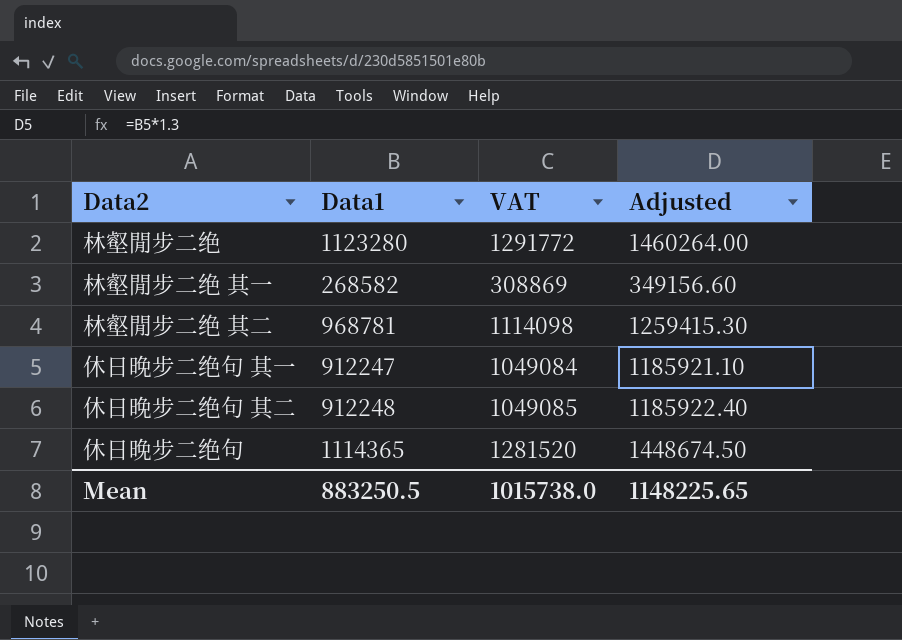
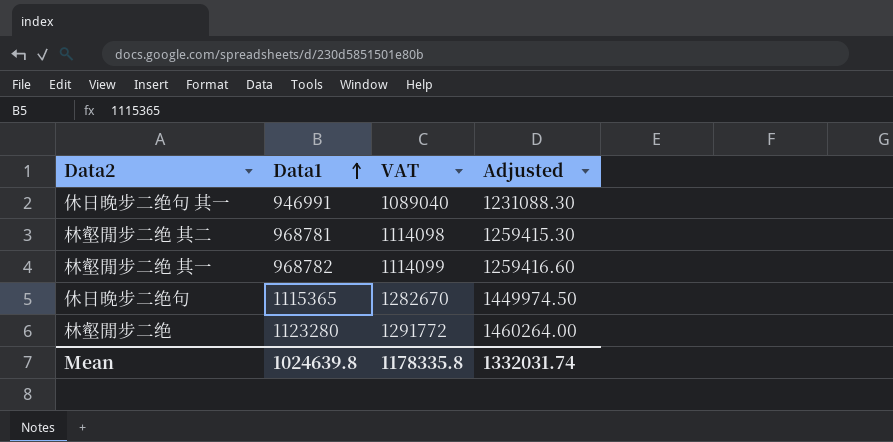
row order: none -> Data1 ascending
row 休日晚步二绝句 其二: 912248 | 1049085 | 1185922.40 -> none
休日晚步二绝句 其一 | Data1: 912247 -> 946991
休日晚步二绝句 其一 | VAT: 1049084 -> 1089040
休日晚步二绝句 其一 | Adjusted: 1185921.10 -> 1231088.30
林壑閒步二绝 其一 | Data1: 268582 -> 968782
林壑閒步二绝 其一 | VAT: 308869 -> 1114099
林壑閒步二绝 其一 | Adjusted: 349156.60 -> 1259416.60
休日晚步二绝句 | Data1: 1114365 -> 1115365
休日晚步二绝句 | VAT: 1281520 -> 1282670
休日晚步二绝句 | Adjusted: 1448674.50 -> 1449974.50
Mean | Data1: 883250.5 -> 1024639.8
Mean | VAT: 1015738.0 -> 1178335.8
Mean | Adjusted: 1148225.65 -> 1332031.74

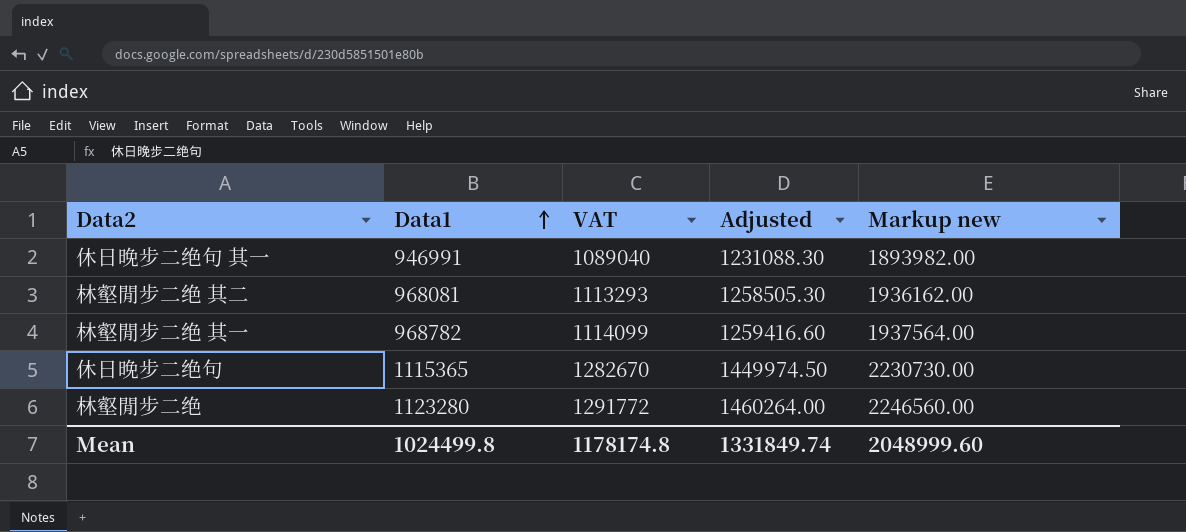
column Markup new | formula: none -> [Data1] * 2
林壑閒步二绝 其二 | Data1: 968781 -> 968081
林壑閒步二绝 其二 | VAT: 1114098 -> 1113293
林壑閒步二绝 其二 | Adjusted: 1259415.30 -> 1258505.30
Mean | Data1: 1024639.8 -> 1024499.8
Mean | VAT: 1178335.8 -> 1178174.8
Mean | Adjusted: 1332031.74 -> 1331849.74

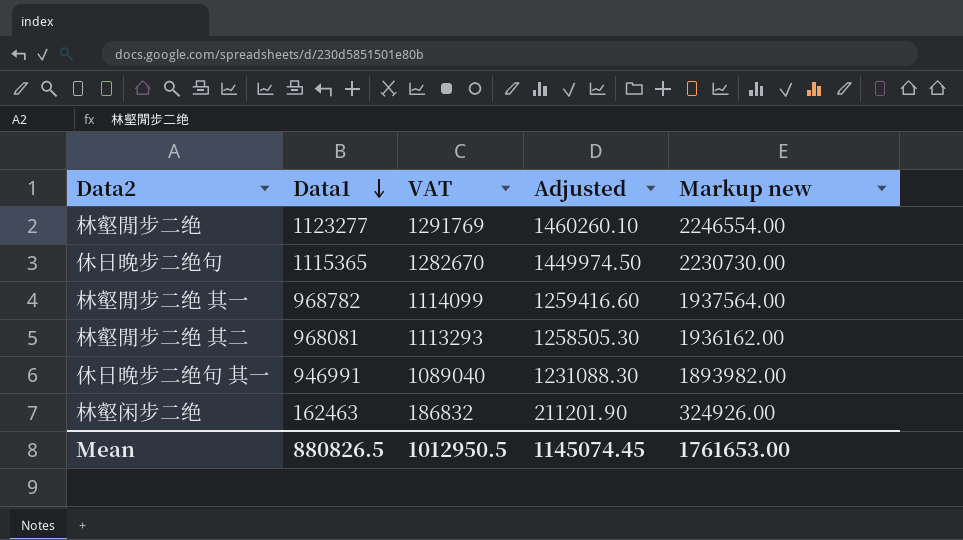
row order: Data1 ascending -> Data1 descending
林壑閒步二绝 | Data1: 1123280 -> 1123277
林壑閒步二绝 | VAT: 1291772 -> 1291769
林壑閒步二绝 | Adjusted: 1460264.00 -> 1460260.10
林壑閒步二绝 | Markup new: 2246560.00 -> 2246554.00
row 林壑闲步二绝: none -> 162463 | 186832 | 211201.90 | 324926.00
Mean | Data1: 1024499.8 -> 880826.5
Mean | VAT: 1178174.8 -> 1012950.5
Mean | Adjusted: 1331849.74 -> 1145074.45
Mean | Markup new: 2048999.60 -> 1761653.00

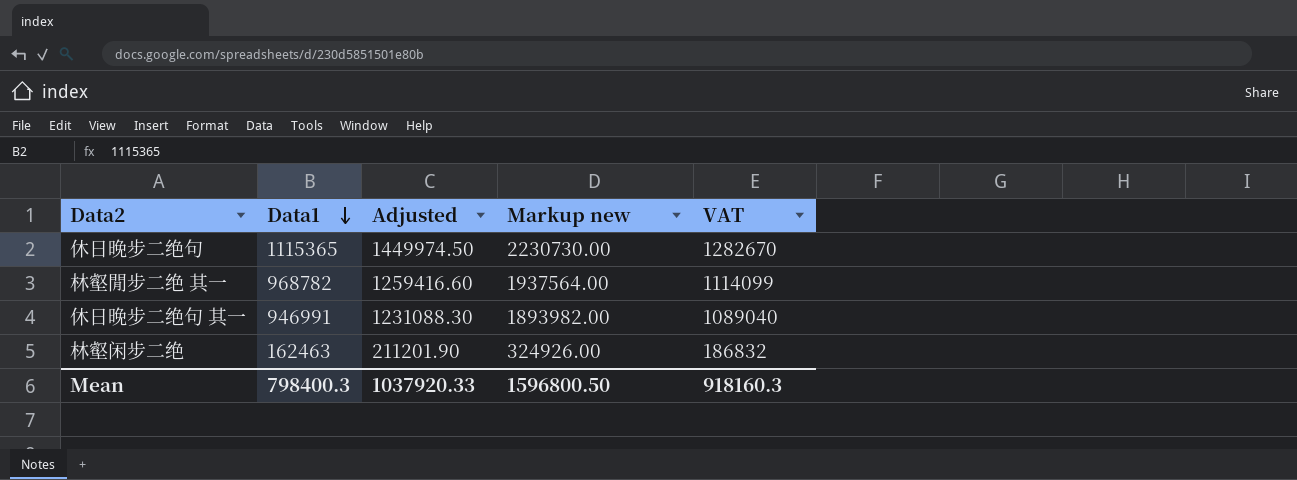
column VAT | position: 3 -> 5
row 林壑閒步二绝: 1123277 | 1291769 | 1460260.10 | 2246554.00 -> none
row 林壑閒步二绝 其二: 968081 | 1113293 | 1258505.30 | 1936162.00 -> none
Mean | Data1: 880826.5 -> 798400.3
Mean | Adjusted: 1145074.45 -> 1037920.33
Mean | Markup new: 1761653.00 -> 1596800.50
Mean | VAT: 1012950.5 -> 918160.3

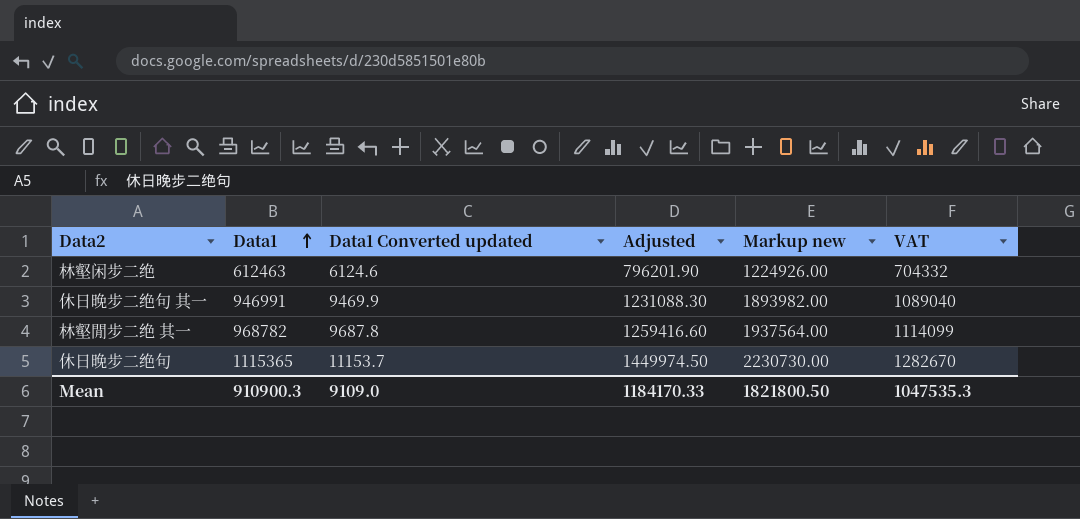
row order: Data1 descending -> Data1 ascending
column Data1 Converted updated | formula: none -> [Data1] * 0.01
林壑闲步二绝 | Data1: 162463 -> 612463
林壑闲步二绝 | Adjusted: 211201.90 -> 796201.90
林壑闲步二绝 | Markup new: 324926.00 -> 1224926.00
林壑闲步二绝 | VAT: 186832 -> 704332
Mean | Data1: 798400.3 -> 910900.3
Mean | Adjusted: 1037920.33 -> 1184170.33
Mean | Markup new: 1596800.50 -> 1821800.50
Mean | VAT: 918160.3 -> 1047535.3

